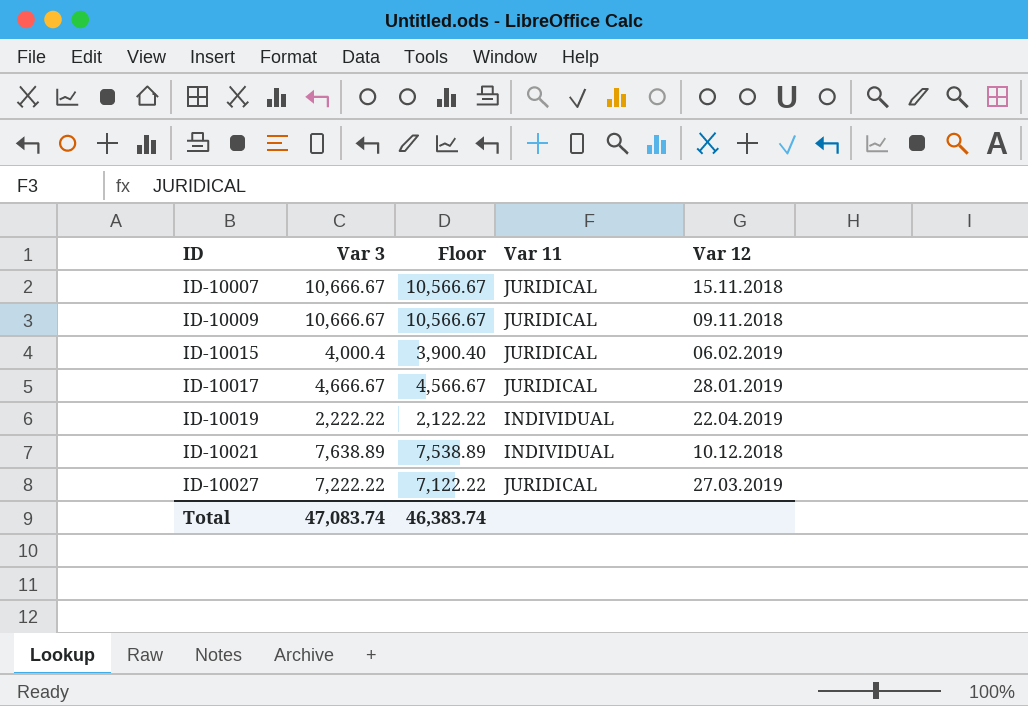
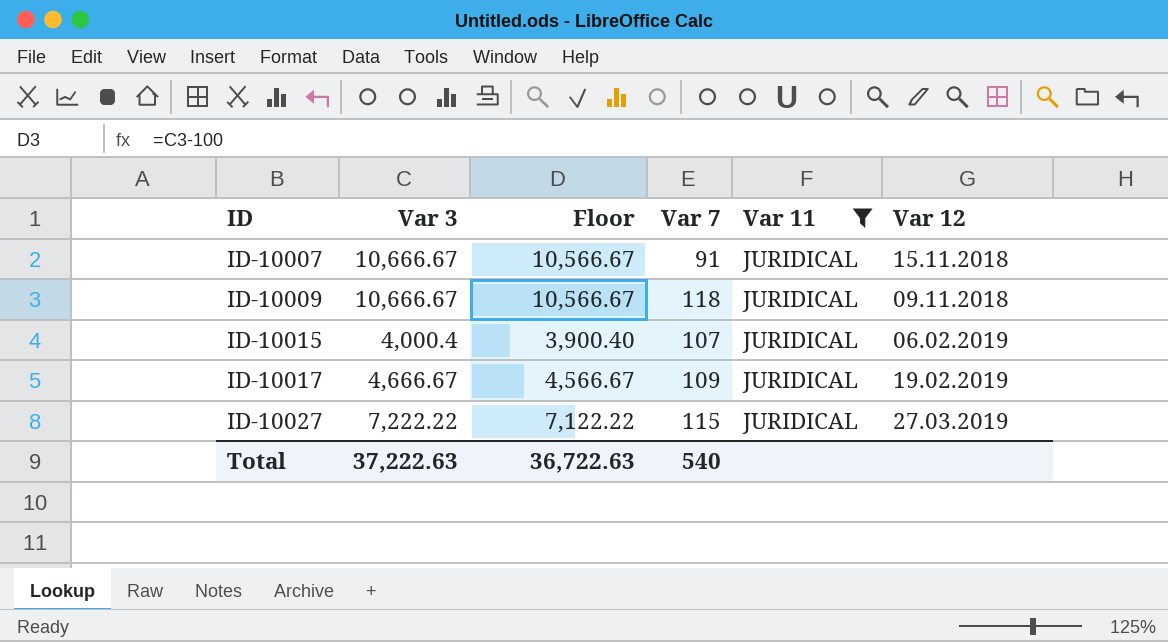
filter: none -> Var 11 = JURIDICAL
column Var 7 | position: none -> 4
ID-10017 | Var 12: 28.01.2019 -> 19.02.2019
Total | Var 3: 47,083.74 -> 37,222.63
Total | Floor: 46,383.74 -> 36,722.63

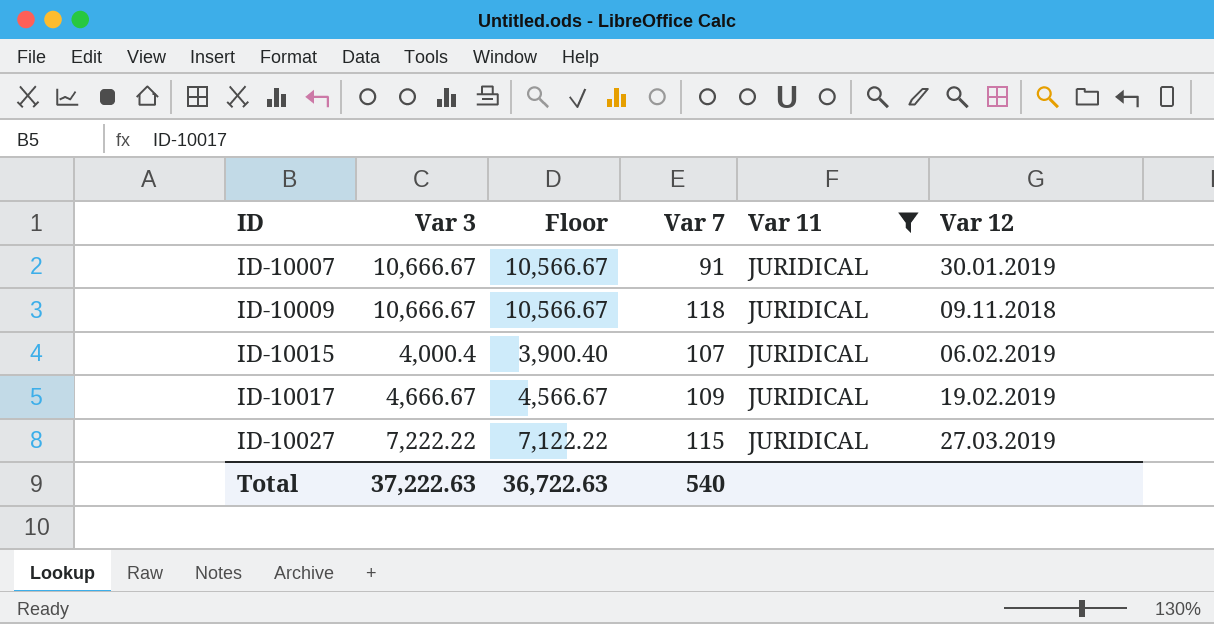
ID-10007 | Var 12: 15.11.2018 -> 30.01.2019

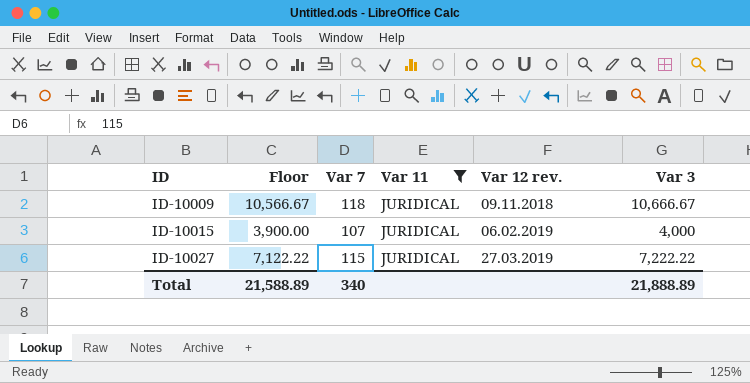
column name: Var 12 -> Var 12 rev.
column Var 3 | position: 2 -> 6
row ID-10007: 10,666.67 | 10,566.67 | 91 | JURIDICAL | 30.01.2019 -> none
row ID-10017: 4,666.67 | 4,566.67 | 109 | JURIDICAL | 19.02.2019 -> none
ID-10015 | Floor: 3,900.40 -> 3,900.00
ID-10015 | Var 3: 4,000.4 -> 4,000
Total | Floor: 36,722.63 -> 21,588.89
Total | Var 7: 540 -> 340
Total | Var 3: 37,222.63 -> 21,888.89

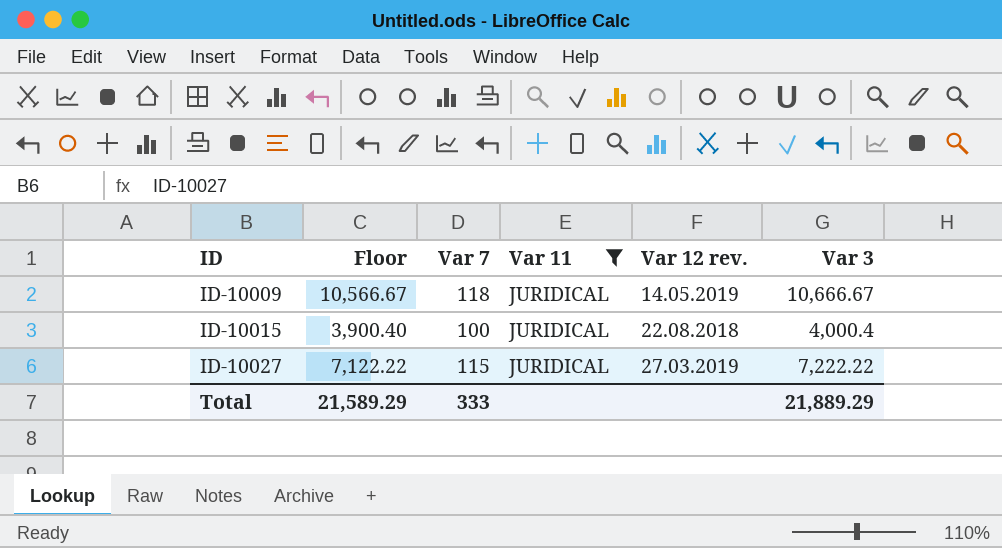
ID-10009 | Var 12 rev.: 09.11.2018 -> 14.05.2019
ID-10015 | Floor: 3,900.00 -> 3,900.40
ID-10015 | Var 7: 107 -> 100
ID-10015 | Var 12 rev.: 06.02.2019 -> 22.08.2018
ID-10015 | Var 3: 4,000 -> 4,000.4
Total | Floor: 21,588.89 -> 21,589.29
Total | Var 7: 340 -> 333
Total | Var 3: 21,888.89 -> 21,889.29

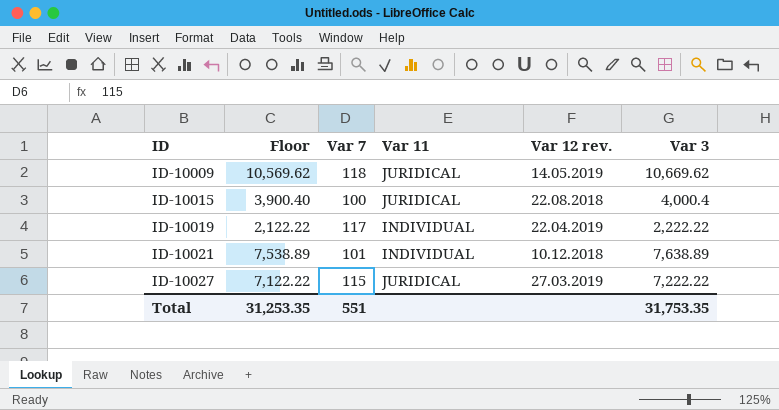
filter: Var 11 = JURIDICAL -> none
ID-10009 | Floor: 10,566.67 -> 10,569.62
ID-10009 | Var 3: 10,666.67 -> 10,669.62
Total | Floor: 21,589.29 -> 31,253.35
Total | Var 7: 333 -> 551
Total | Var 3: 21,889.29 -> 31,753.35

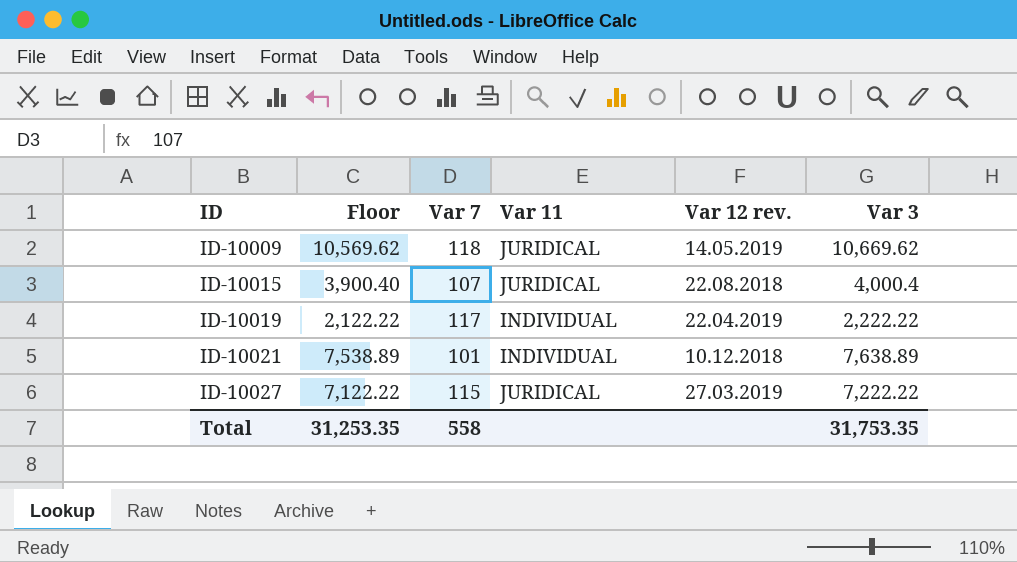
ID-10015 | Var 7: 100 -> 107
Total | Var 7: 551 -> 558

